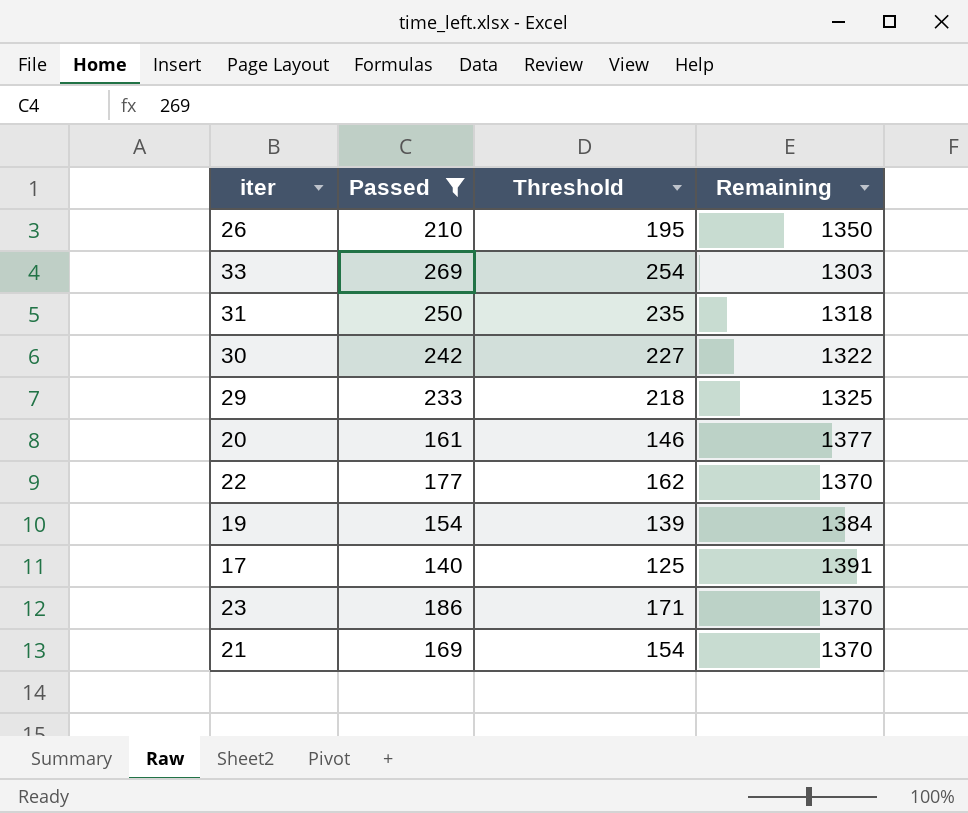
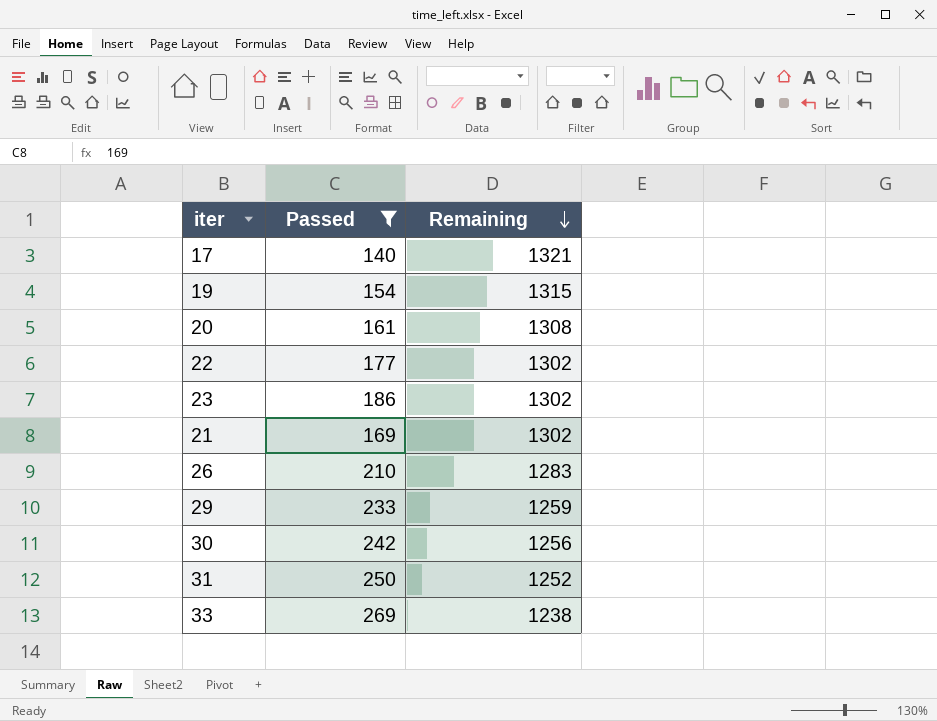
row order: none -> Remaining descending
column Threshold | formula: [Passed] - 15 -> none
17 | Remaining: 1391 -> 1321
19 | Remaining: 1384 -> 1315
20 | Remaining: 1377 -> 1308
22 | Remaining: 1370 -> 1302
23 | Remaining: 1370 -> 1302
21 | Remaining: 1370 -> 1302
26 | Remaining: 1350 -> 1283
29 | Remaining: 1325 -> 1259
30 | Remaining: 1322 -> 1256
31 | Remaining: 1318 -> 1252
33 | Remaining: 1303 -> 1238

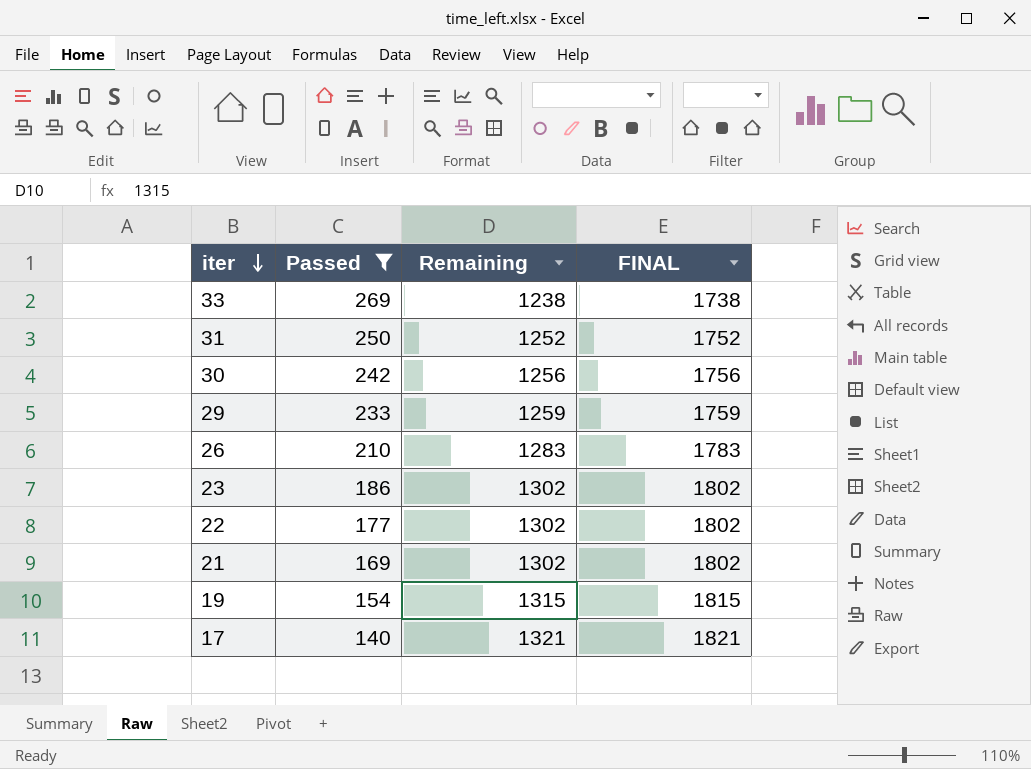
row order: Remaining descending -> iter descending
column FINAL | formula: none -> [Remaining] + 500
row 20: 161 | 1308 -> none

